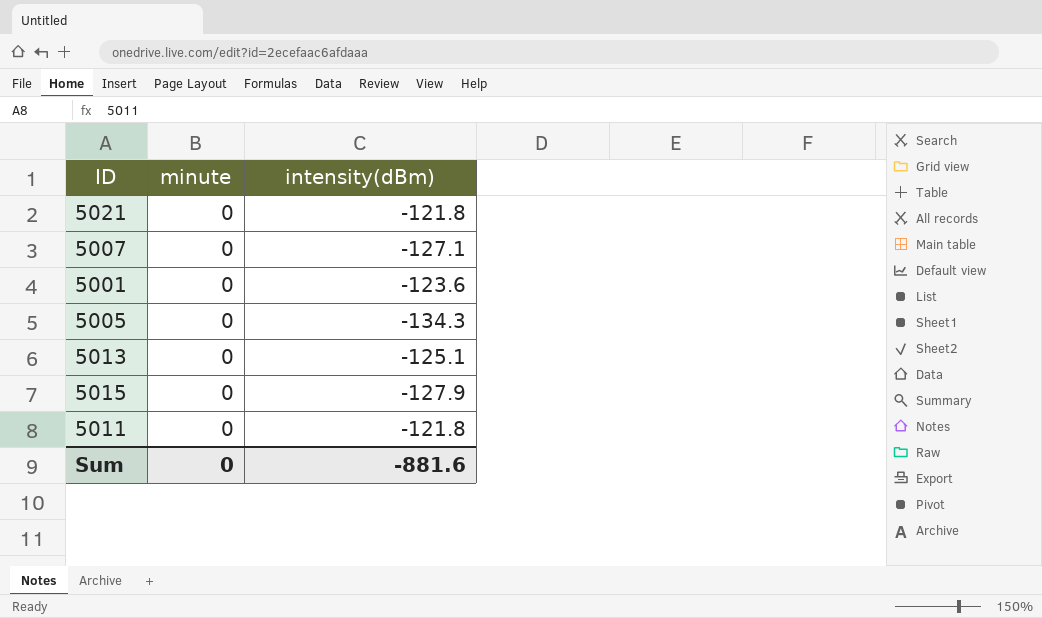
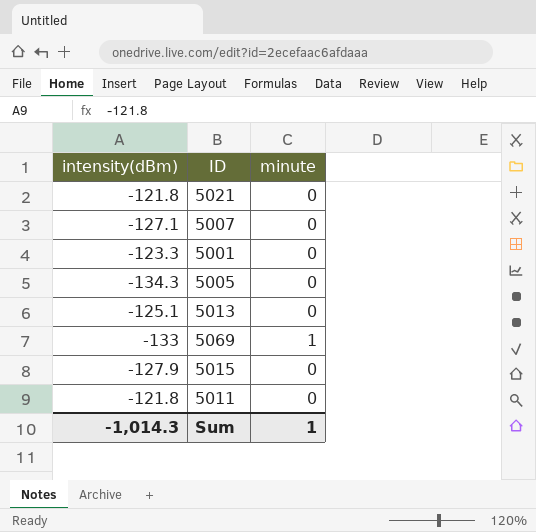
column intensity(dBm) | position: 3 -> 1
5001 | intensity(dBm): -123.6 -> -123.3
row 5069: none -> -133 | 1
Sum | intensity(dBm): -881.6 -> -1,014.3
Sum | minute: 0 -> 1

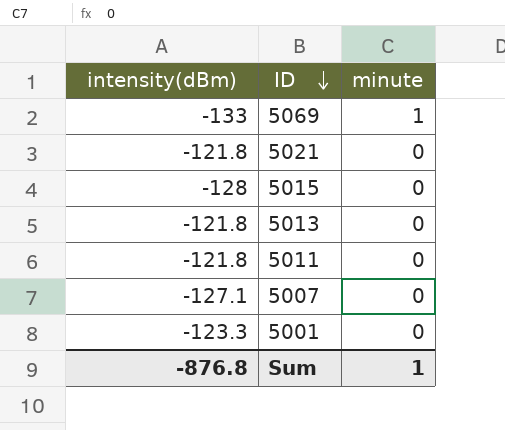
row order: none -> ID descending
row 5005: -134.3 | 0 -> none
5015 | intensity(dBm): -127.9 -> -128
5013 | intensity(dBm): -125.1 -> -121.8
Sum | intensity(dBm): -1,014.3 -> -876.8

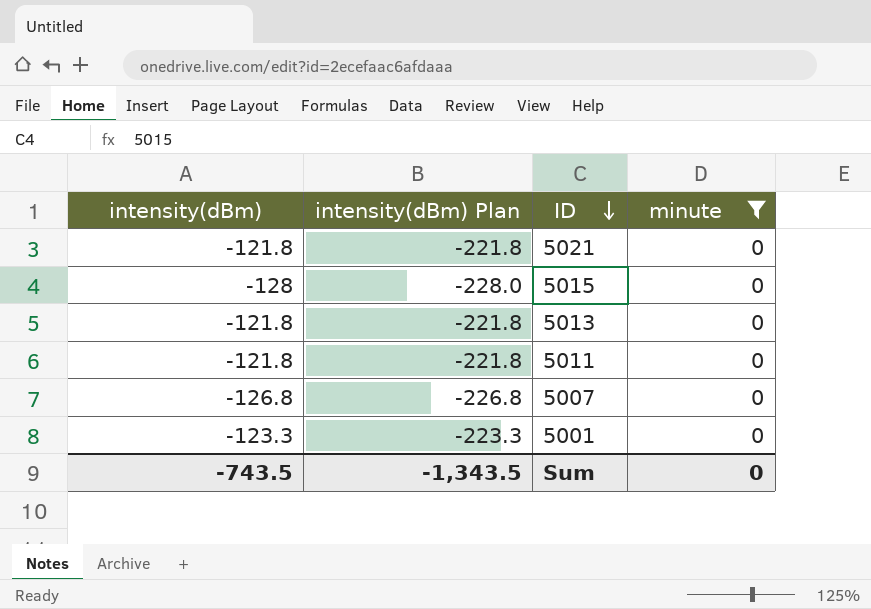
filter: none -> minute = 0
column intensity(dBm) Plan | formula: none -> [intensity(dBm)] - 100
5007 | intensity(dBm): -127.1 -> -126.8
Sum | intensity(dBm): -876.8 -> -743.5
Sum | minute: 1 -> 0

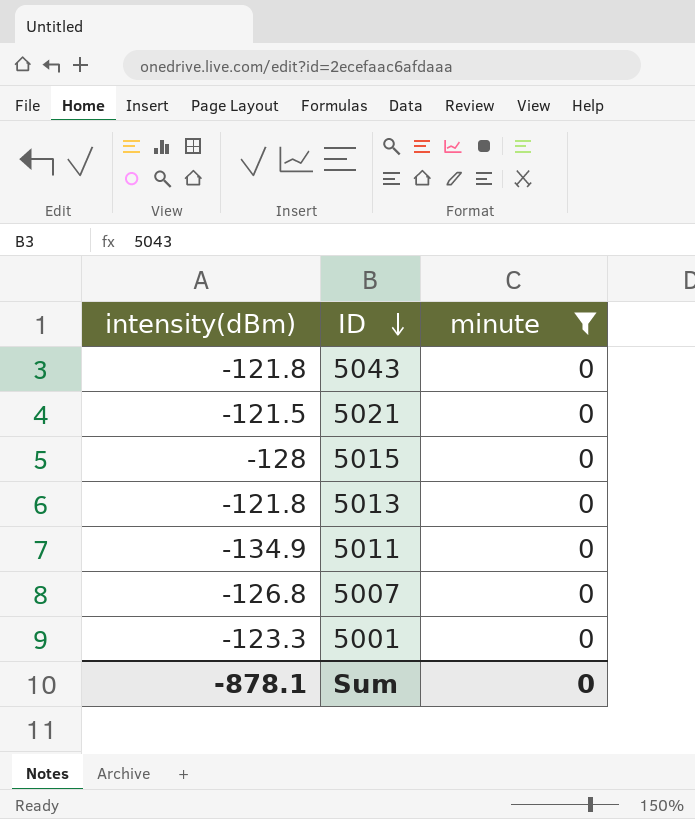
column intensity(dBm) Plan | formula: [intensity(dBm)] - 100 -> none
row 5043: none -> -121.8 | 0
5021 | intensity(dBm): -121.8 -> -121.5
5011 | intensity(dBm): -121.8 -> -134.9
Sum | intensity(dBm): -743.5 -> -878.1

